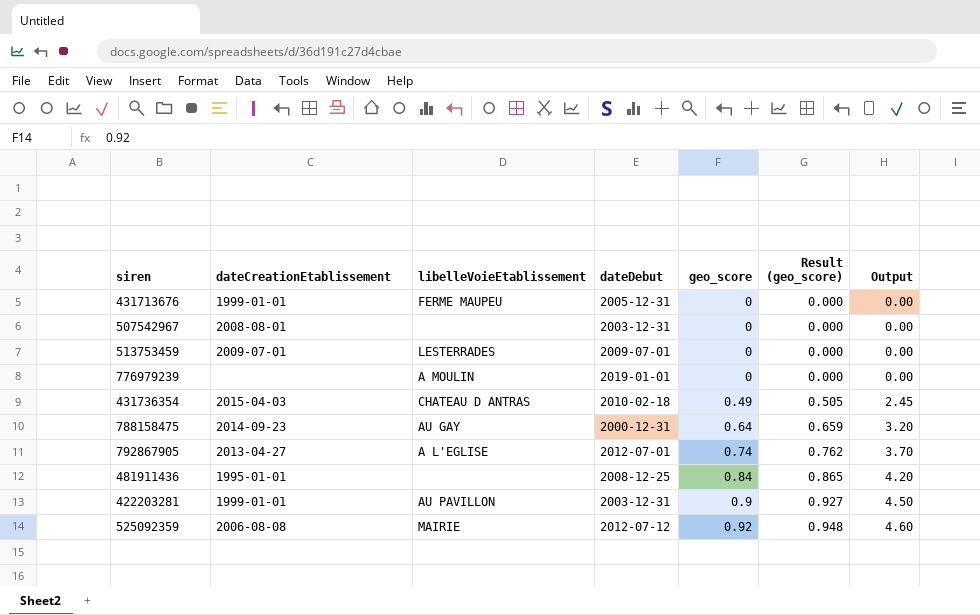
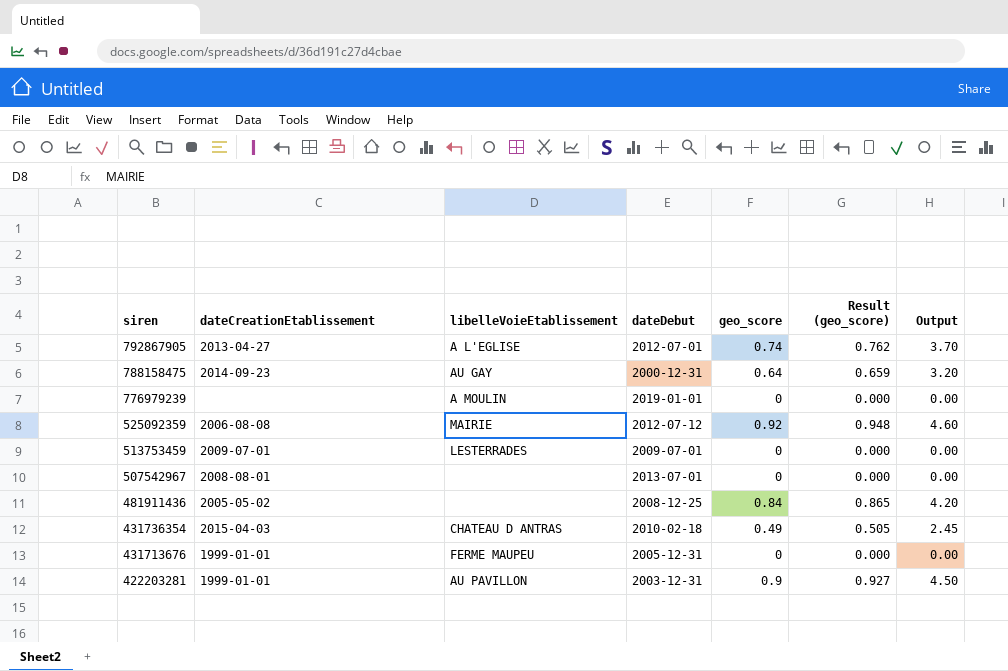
row order: geo_score ascending -> siren descending
507542967 | dateDebut: 2003-12-31 -> 2013-07-01
481911436 | dateCreationEtablissement: 1995-01-01 -> 2005-05-02

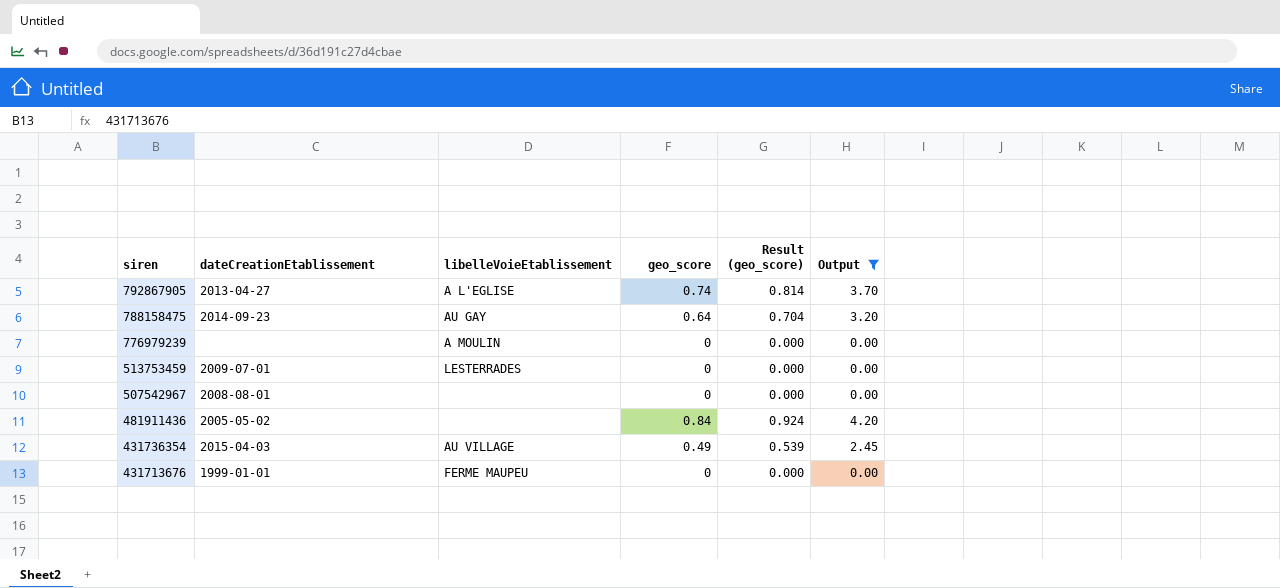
filter: none -> Output <= 4.20
column dateDebut | position: 4 -> none
column Result (geo_score) | formula: [geo_score] * 1.03 -> [geo_score] * 1.1
431736354 | libelleVoieEtablissement: CHATEAU D ANTRAS -> AU VILLAGE

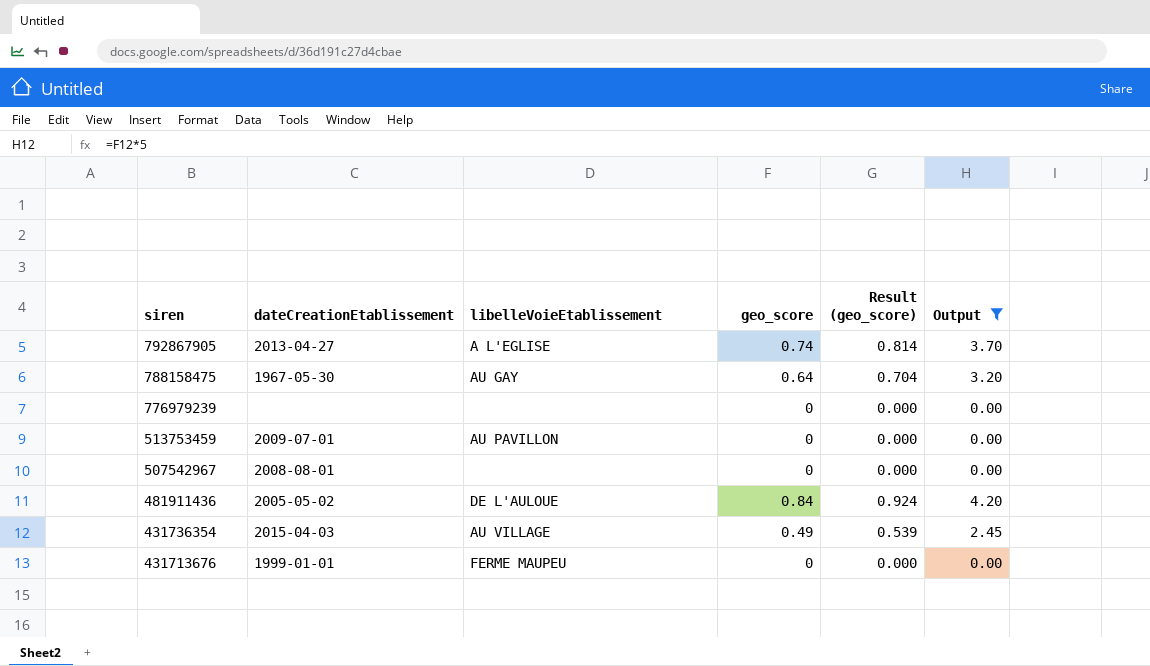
788158475 | dateCreationEtablissement: 2014-09-23 -> 1967-05-30
776979239 | libelleVoieEtablissement: A MOULIN -> none
513753459 | libelleVoieEtablissement: LESTERRADES -> AU PAVILLON
481911436 | libelleVoieEtablissement: none -> DE L'AULOUE

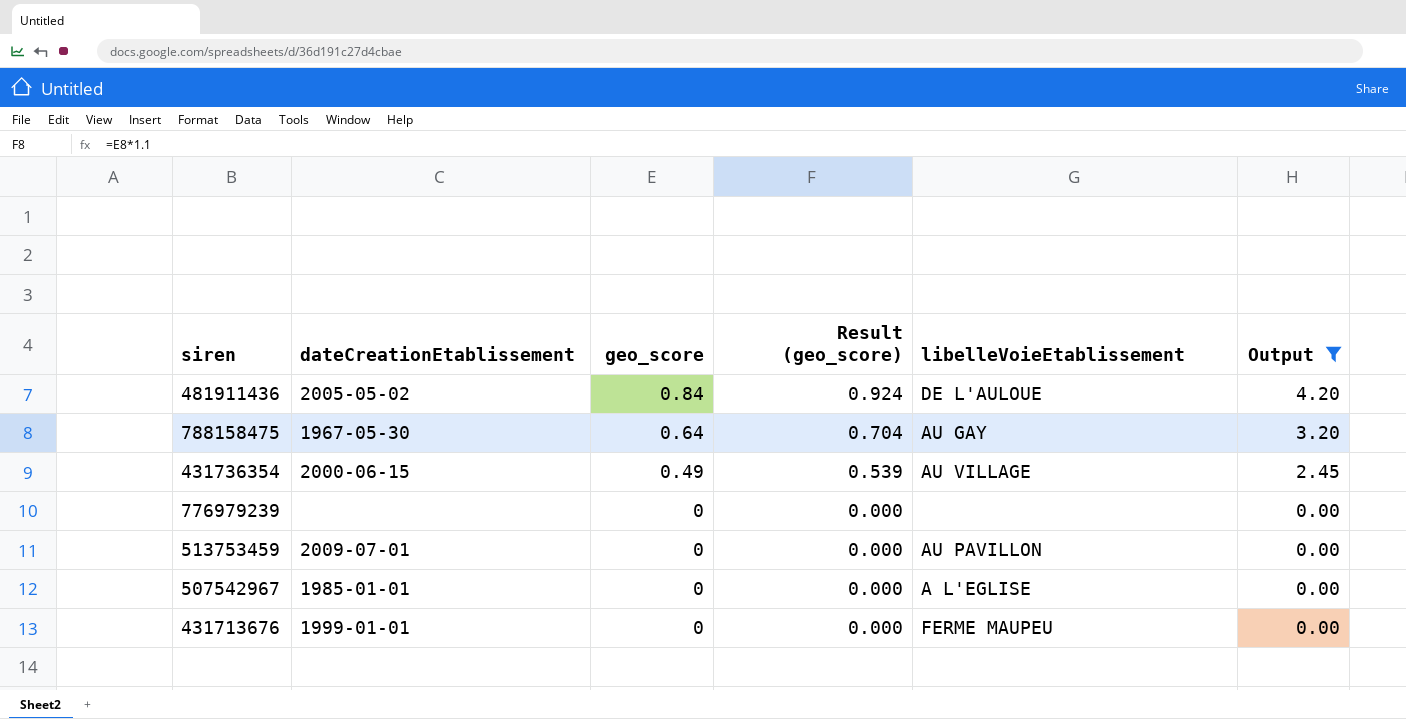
row order: siren descending -> geo_score descending
column libelleVoieEtablissement | position: 3 -> 5
row 792867905: 2013-04-27 | A L'EGLISE | 0.74 | 0.814 | 3.70 -> none
431736354 | dateCreationEtablissement: 2015-04-03 -> 2000-06-15
507542967 | dateCreationEtablissement: 2008-08-01 -> 1985-01-01
507542967 | libelleVoieEtablissement: none -> A L'EGLISE

